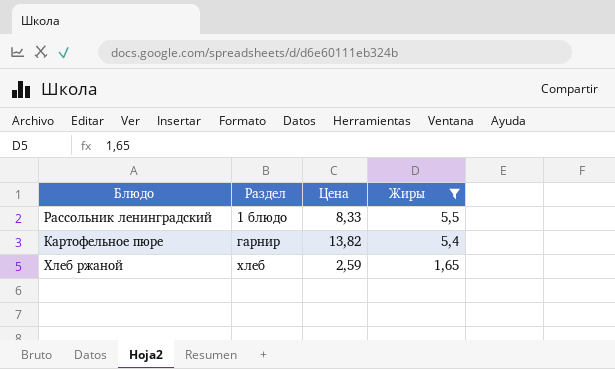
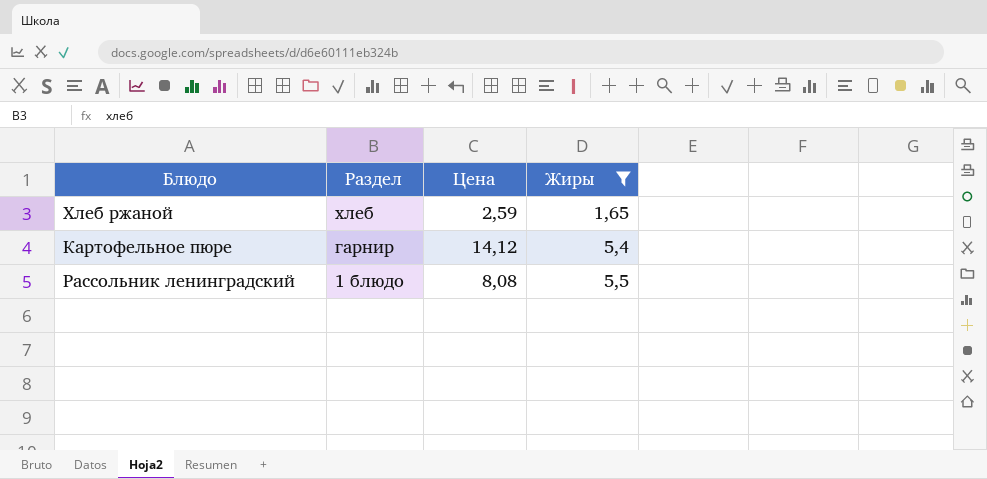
row order: Раздел ascending -> Раздел descending
Картофельное пюре | Цена: 13,82 -> 14,12
Рассольник ленинградский | Цена: 8,33 -> 8,08

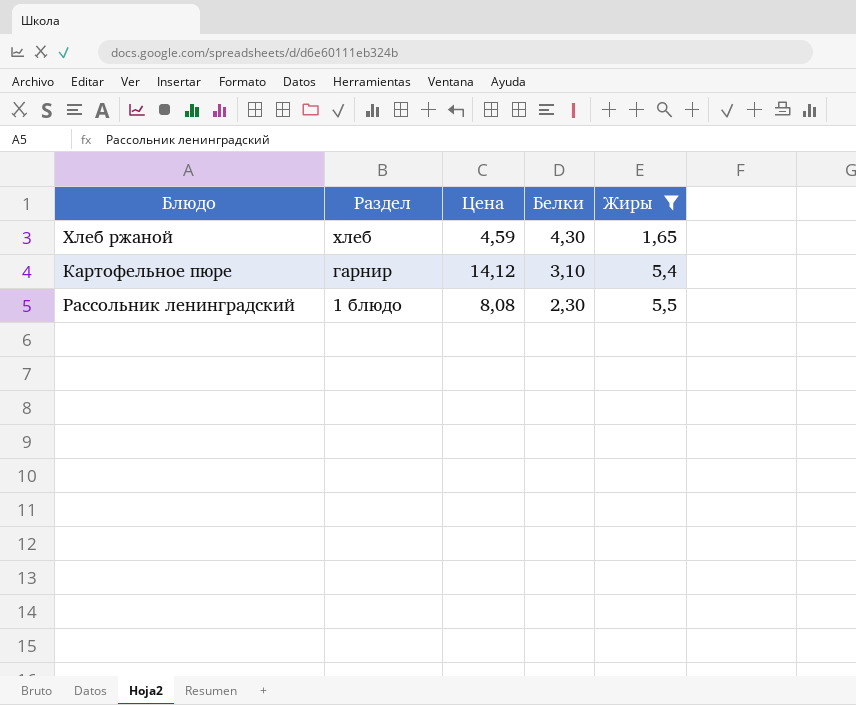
column Белки | position: none -> 4
Хлеб ржаной | Цена: 2,59 -> 4,59

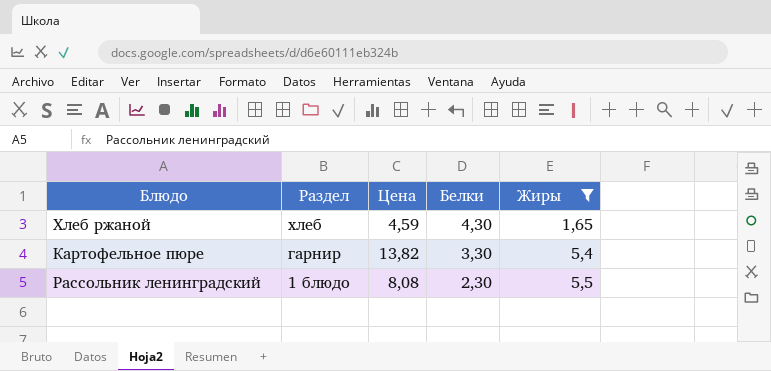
Картофельное пюре | Цена: 14,12 -> 13,82
Картофельное пюре | Белки: 3,10 -> 3,30

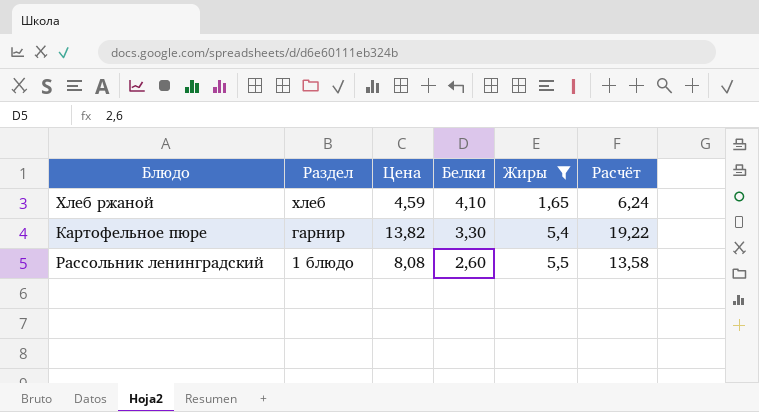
column Расчёт | formula: none -> [Цена] + [Жиры]
Хлеб ржаной | Белки: 4,30 -> 4,10
Рассольник ленинградский | Белки: 2,30 -> 2,60

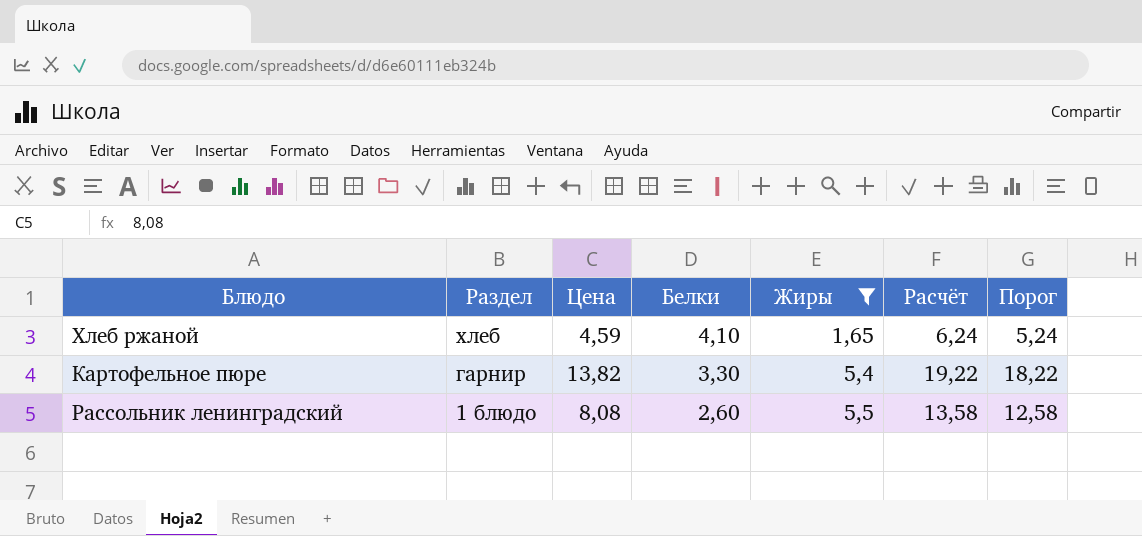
column Порог | formula: none -> [Расчёт] - 1

